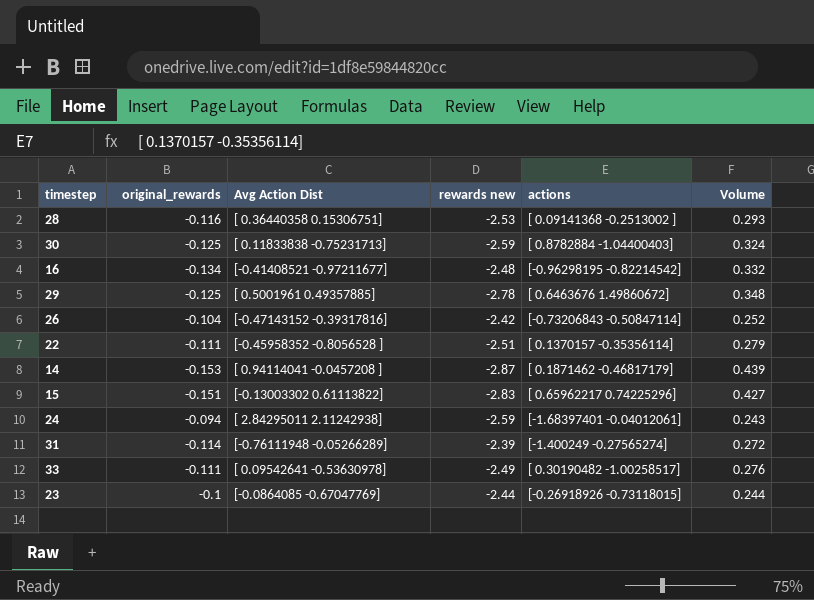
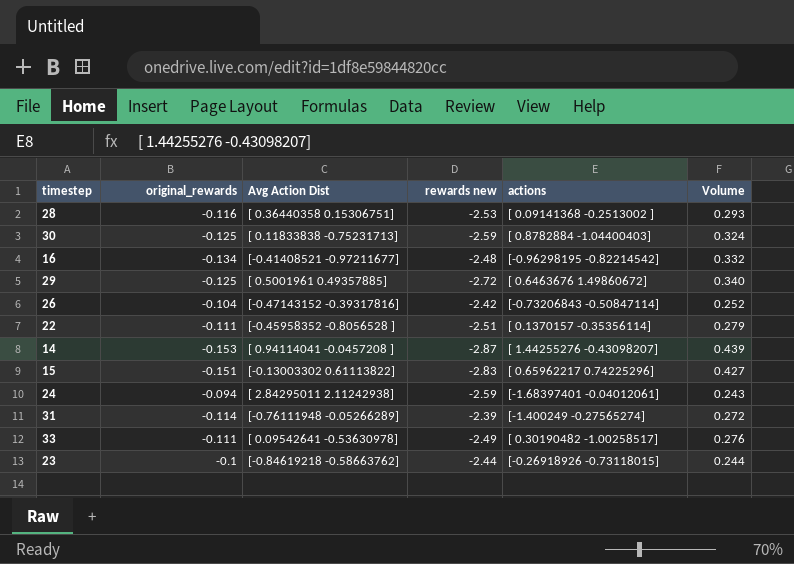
29 | rewards new: -2.78 -> -2.72
29 | Volume: 0.348 -> 0.340
14 | actions: [ 0.1871462 -0.46817179] -> [ 1.44255276 -0.43098207]
23 | Avg Action Dist: [-0.0864085 -0.67047769] -> [-0.84619218 -0.58663762]

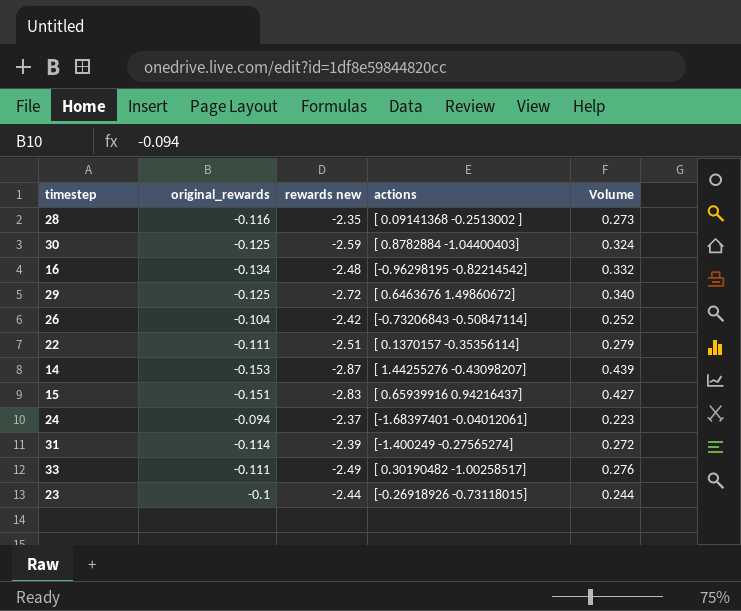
column Avg Action Dist | position: 3 -> none
28 | rewards new: -2.53 -> -2.35
28 | Volume: 0.293 -> 0.273
15 | actions: [ 0.65962217 0.74225296] -> [ 0.65939916 0.94216437]
24 | rewards new: -2.59 -> -2.37
24 | Volume: 0.243 -> 0.223

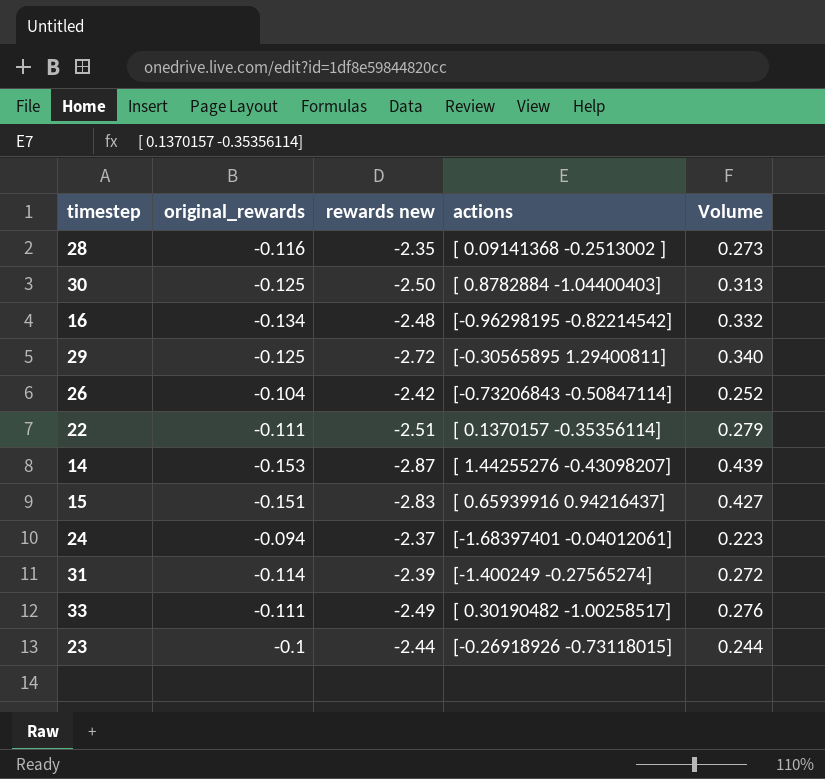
30 | rewards new: -2.59 -> -2.50
30 | Volume: 0.324 -> 0.313
29 | actions: [ 0.6463676 1.49860672] -> [-0.30565895 1.29400811]

